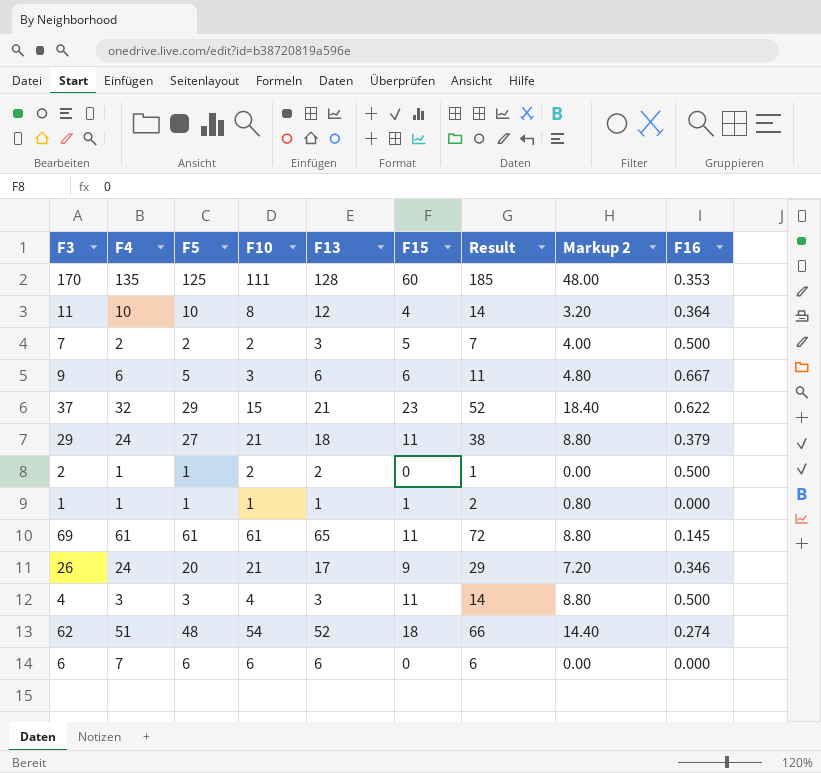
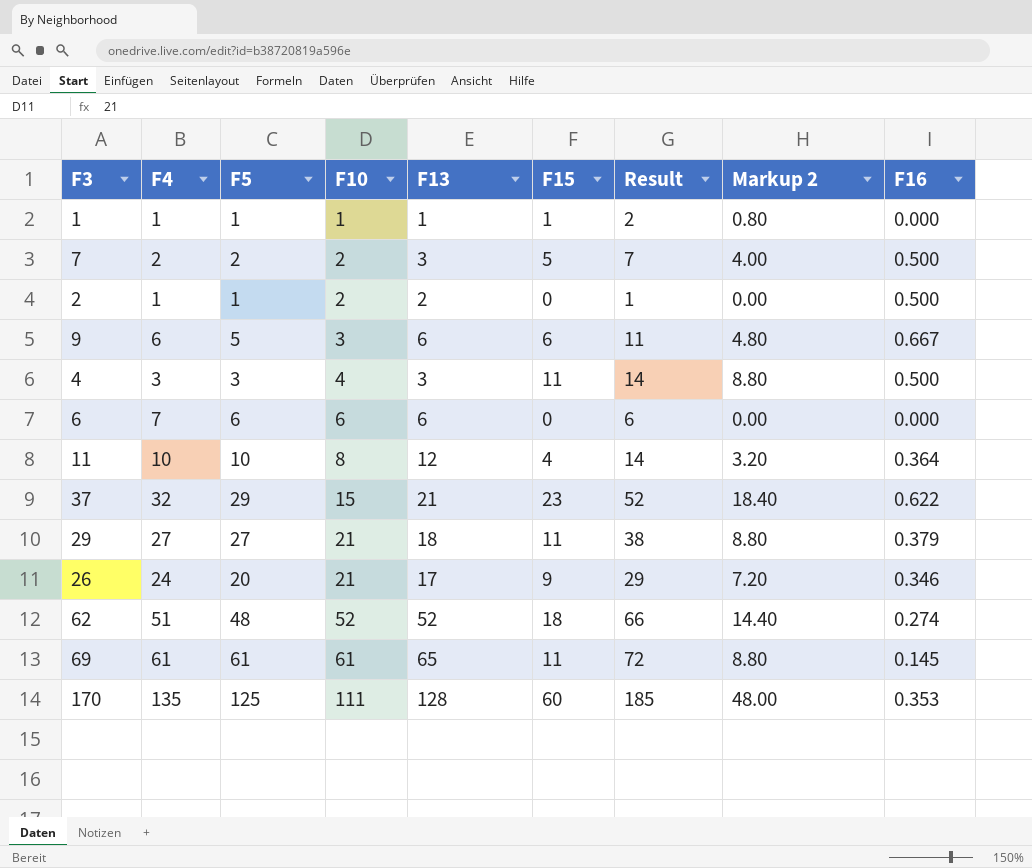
row order: none -> F10 ascending
29 | F4: 24 -> 27
62 | F10: 54 -> 52

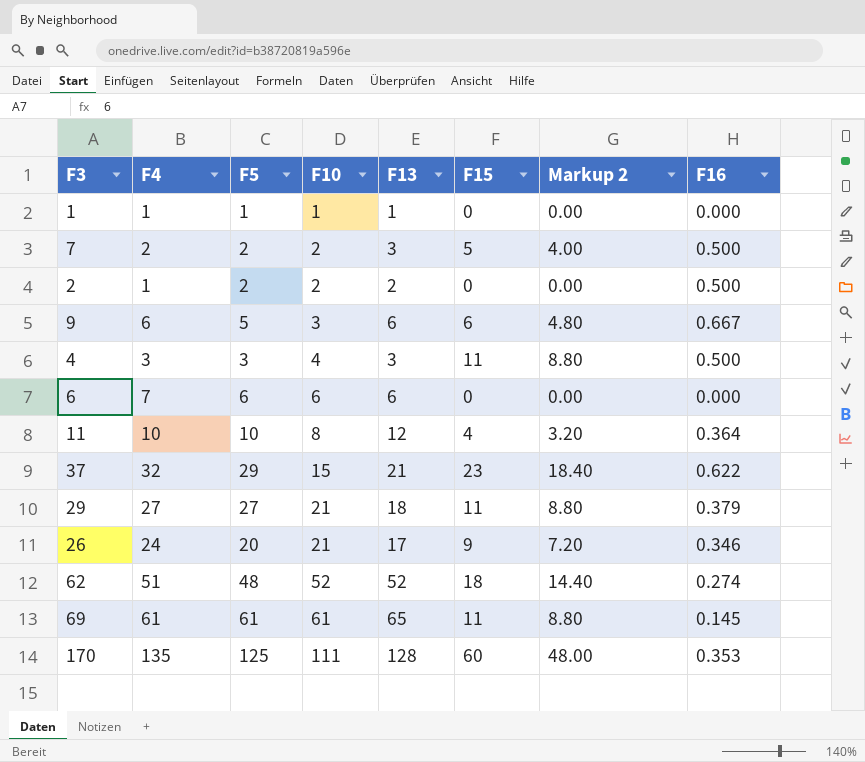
column Result | formula: [F5] + [F15] -> none
1 | F15: 1 -> 0
1 | Markup 2: 0.80 -> 0.00
2 | F5: 1 -> 2

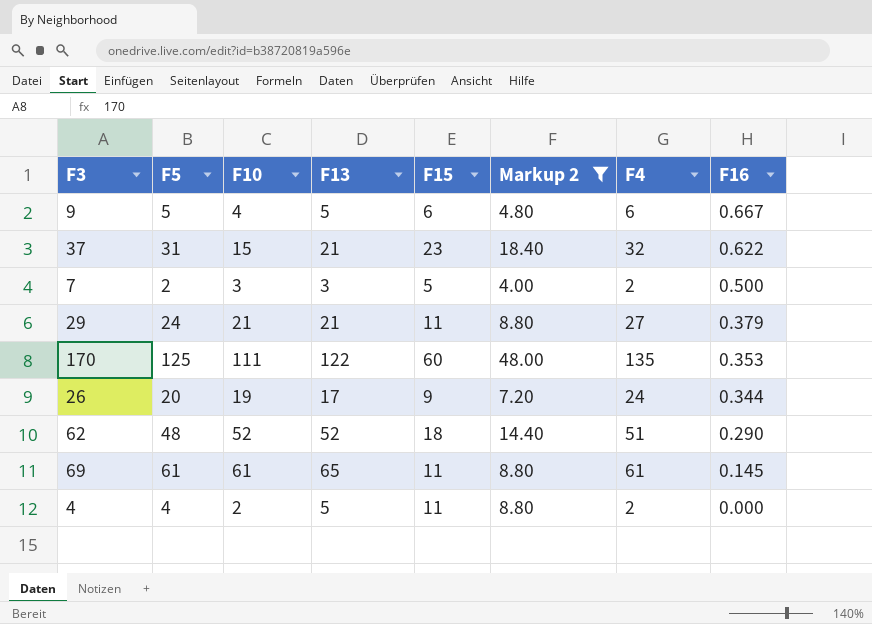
filter: none -> Markup 2 >= 4.00
row order: F10 ascending -> F16 descending
column F4 | position: 2 -> 7
9 | F10: 3 -> 4
9 | F13: 6 -> 5
37 | F5: 29 -> 31
7 | F10: 2 -> 3
29 | F5: 27 -> 24
29 | F13: 18 -> 21
170 | F13: 128 -> 122
26 | F10: 21 -> 19
26 | F16: 0.346 -> 0.344
62 | F16: 0.274 -> 0.290
4 | F5: 3 -> 4
4 | F10: 4 -> 2
4 | F13: 3 -> 5
4 | F4: 3 -> 2
4 | F16: 0.500 -> 0.000

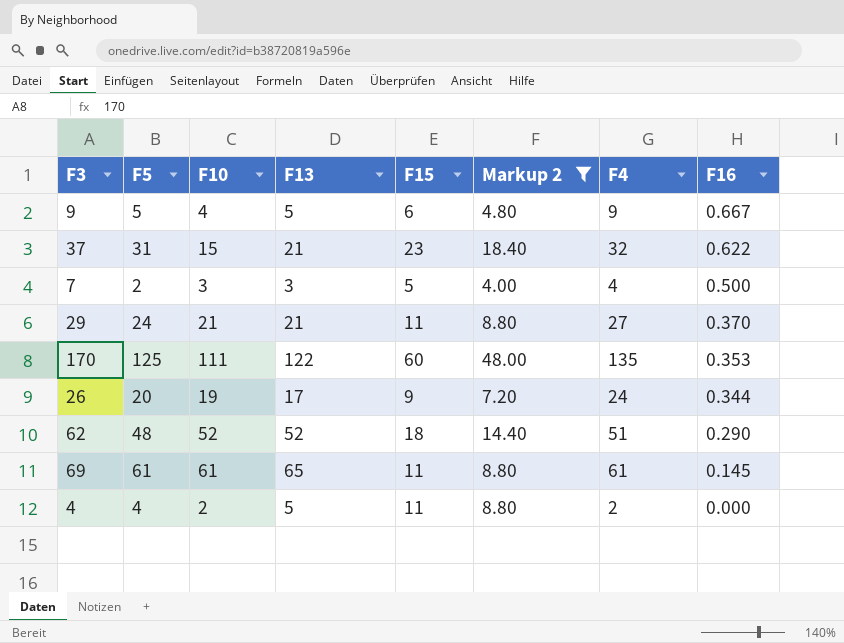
9 | F4: 6 -> 9
7 | F4: 2 -> 4
29 | F16: 0.379 -> 0.370

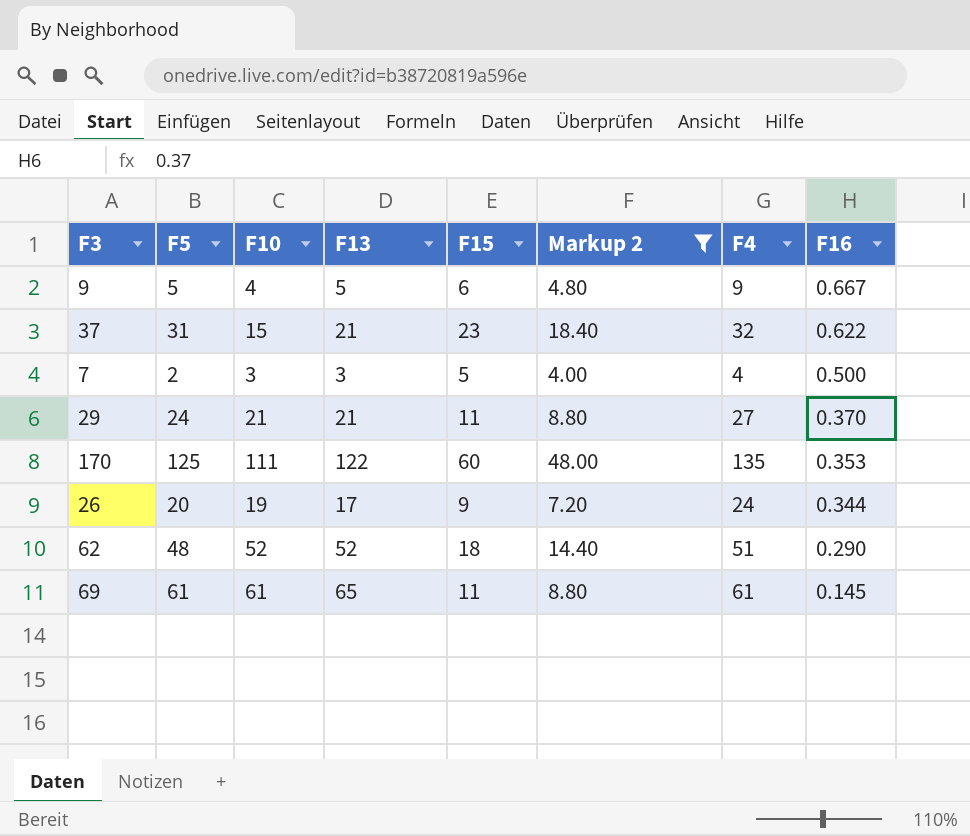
row 4: 4 | 2 | 5 | 11 | 8.80 | 2 | 0.000 -> none

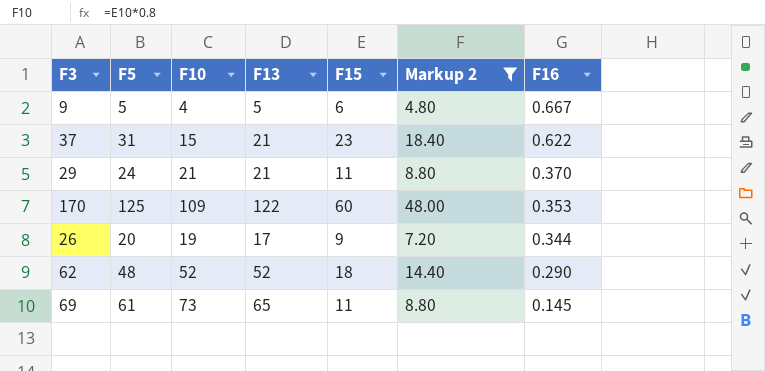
column F4 | position: 7 -> none
row 7: 2 | 3 | 3 | 5 | 4.00 | 4 | 0.500 -> none
170 | F10: 111 -> 109
69 | F10: 61 -> 73

